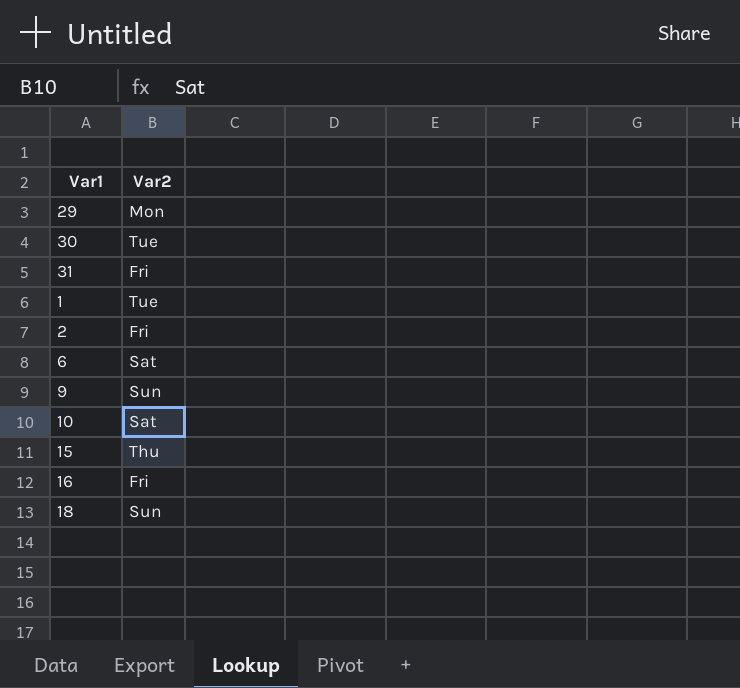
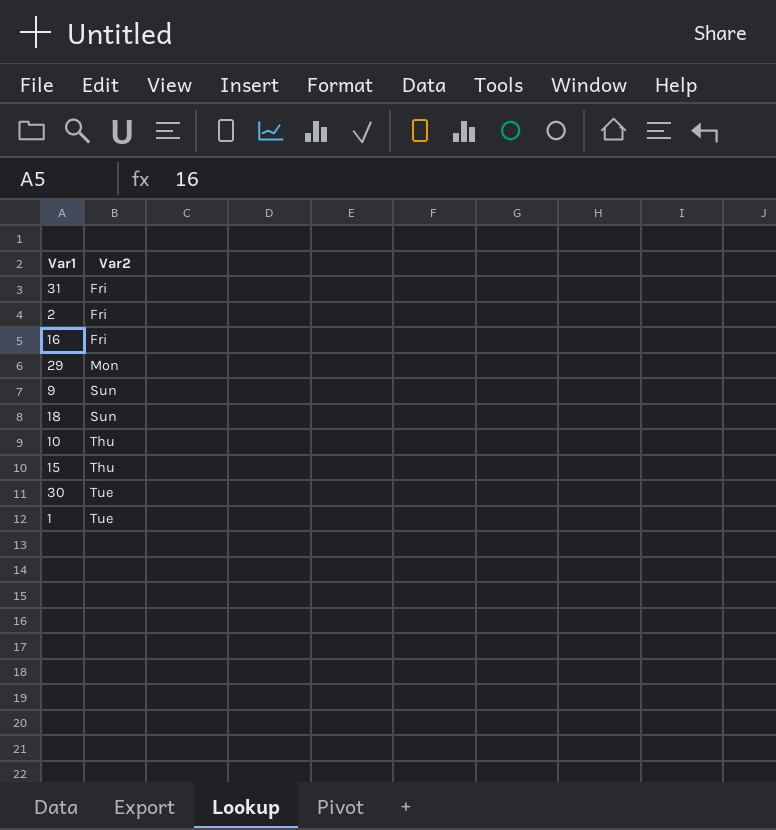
row order: none -> Var2 ascending
row 6: Sat -> none
10 | Var2: Sat -> Thu

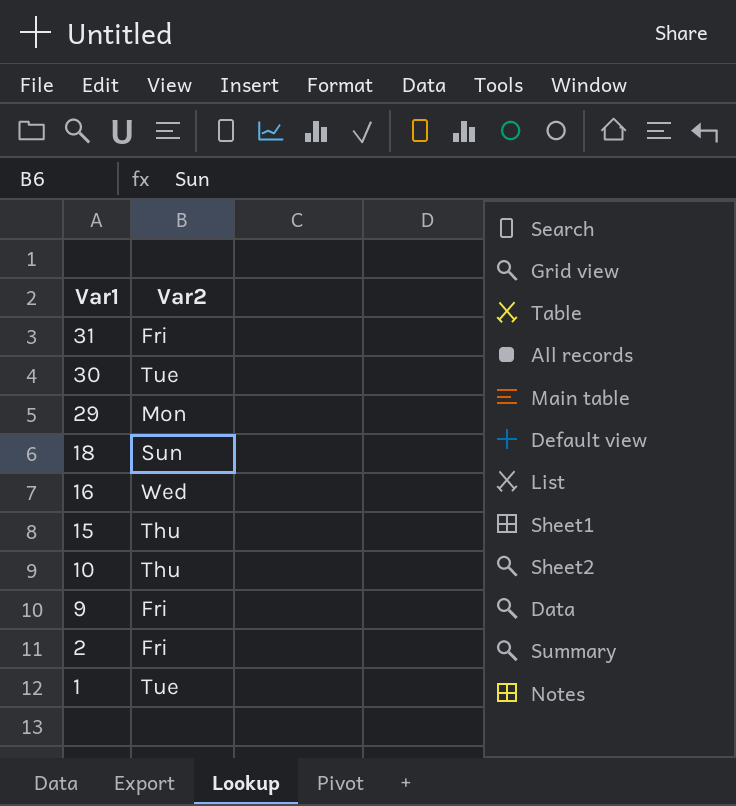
row order: Var2 ascending -> Var1 descending
16 | Var2: Fri -> Wed
9 | Var2: Sun -> Fri

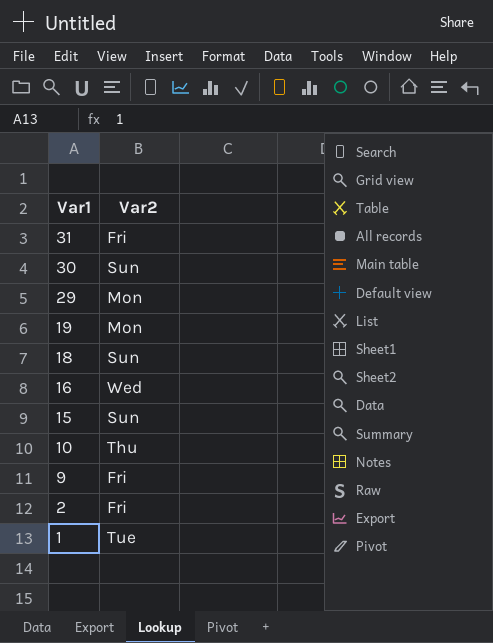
30 | Var2: Tue -> Sun
row 19: none -> Mon
15 | Var2: Thu -> Sun

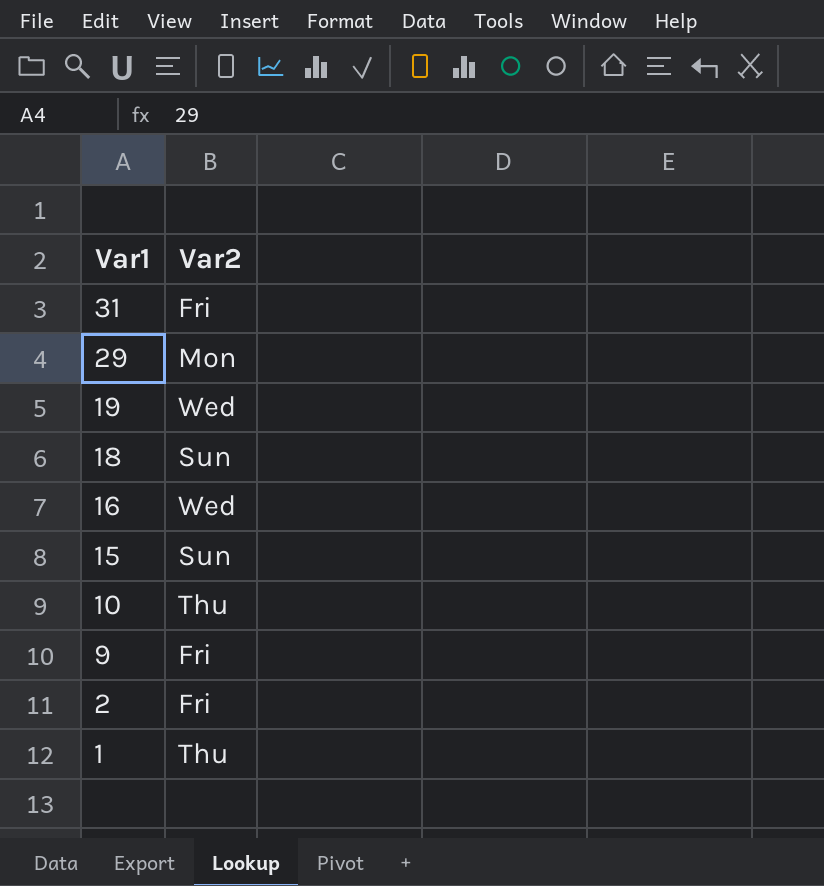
row 30: Sun -> none
19 | Var2: Mon -> Wed
1 | Var2: Tue -> Thu

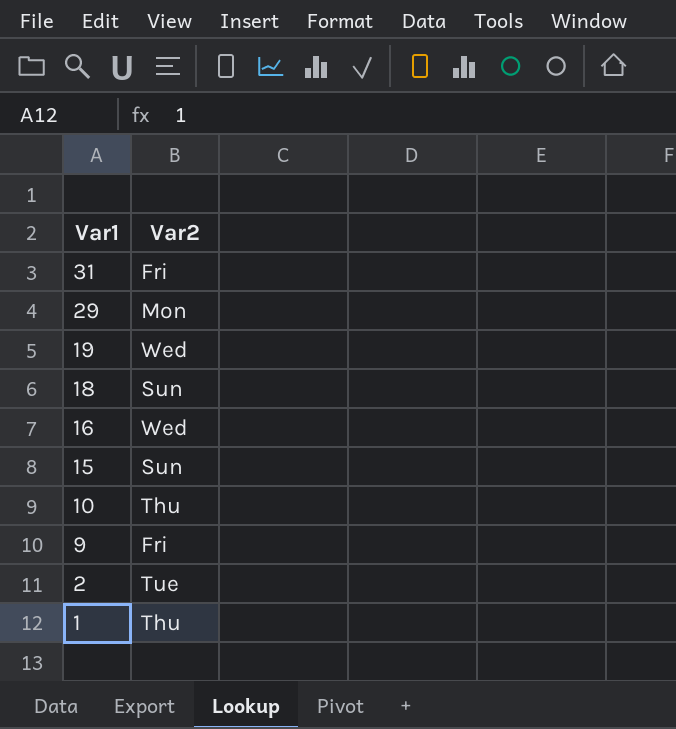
2 | Var2: Fri -> Tue

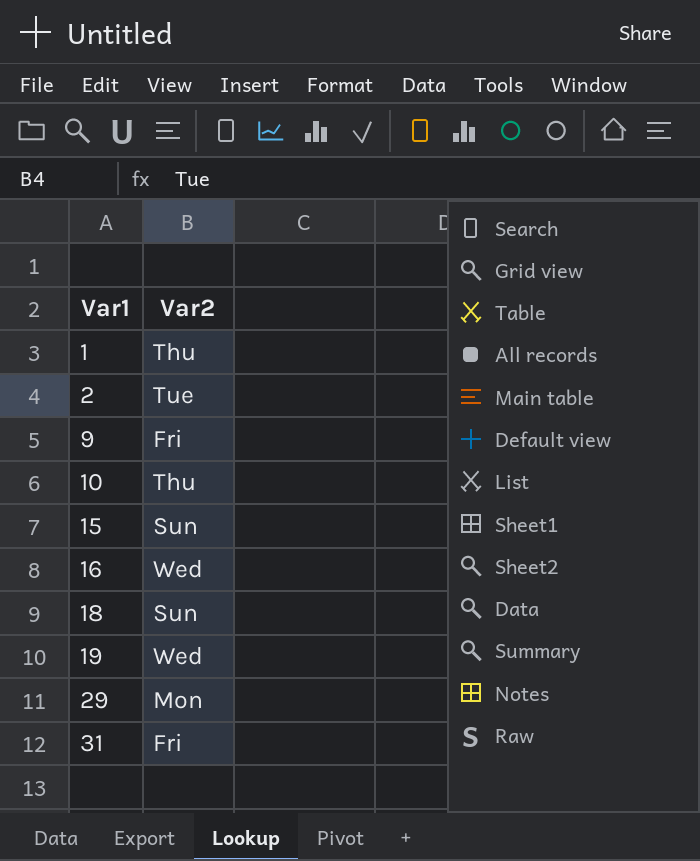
row order: Var1 descending -> Var1 ascending

